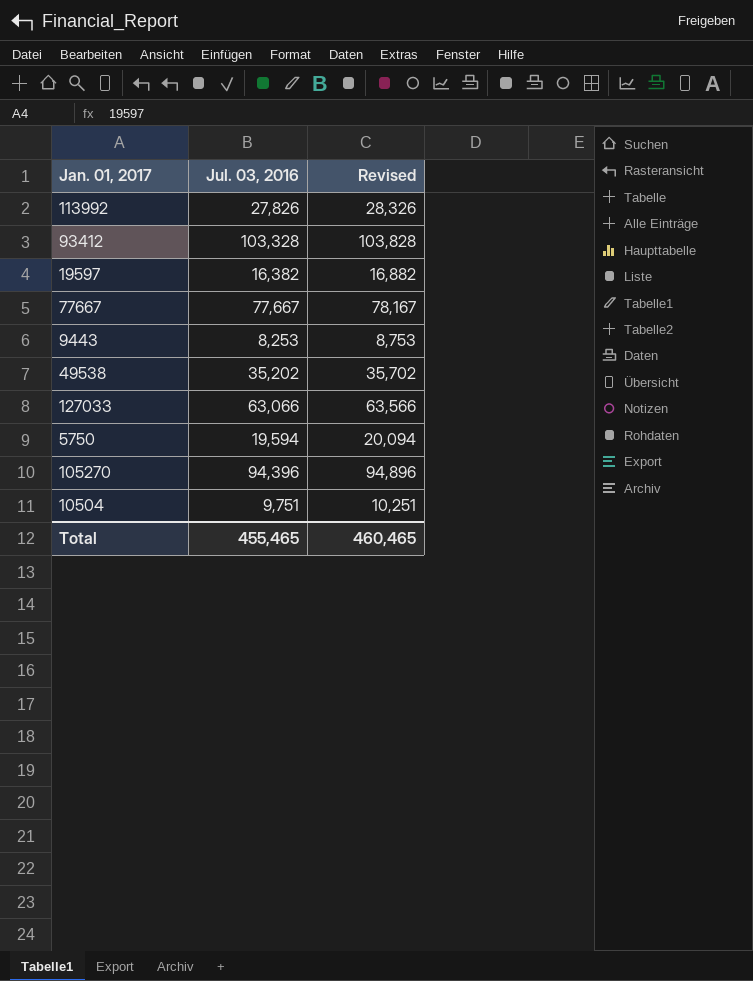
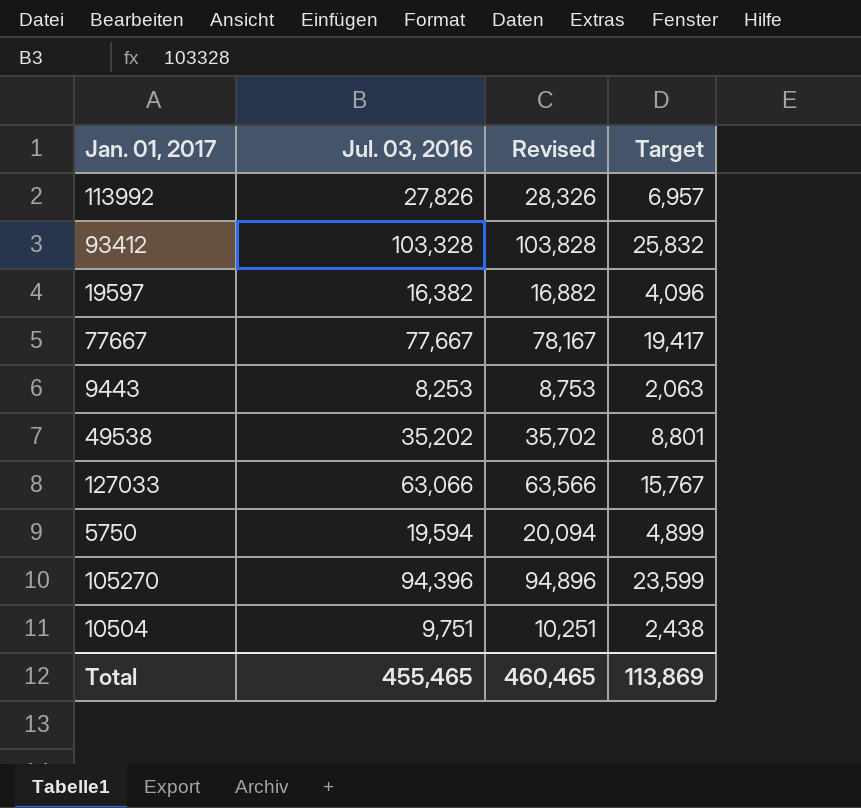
column Target | formula: none -> [Jul. 03, 2016] * 0.25

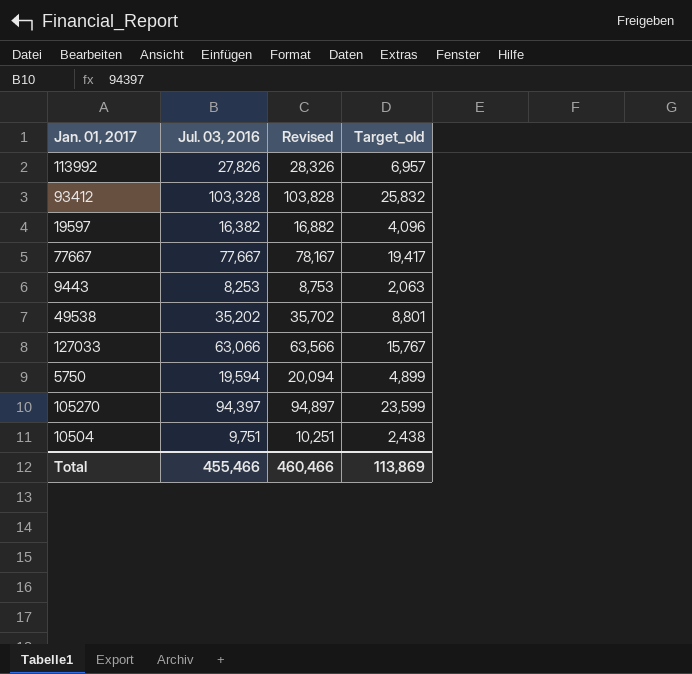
column name: Target -> Target_old
105270 | Jul. 03, 2016: 94,396 -> 94,397
105270 | Revised: 94,896 -> 94,897
Total | Jul. 03, 2016: 455,465 -> 455,466
Total | Revised: 460,465 -> 460,466

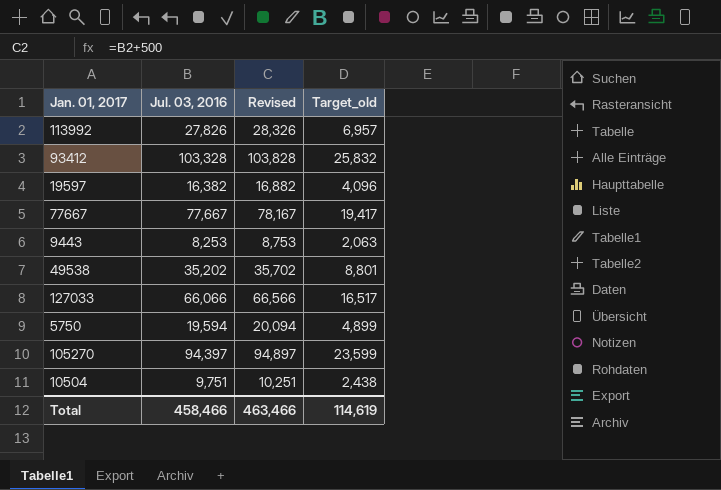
127033 | Jul. 03, 2016: 63,066 -> 66,066
127033 | Revised: 63,566 -> 66,566
127033 | Target_old: 15,767 -> 16,517
Total | Jul. 03, 2016: 455,466 -> 458,466
Total | Revised: 460,466 -> 463,466
Total | Target_old: 113,869 -> 114,619

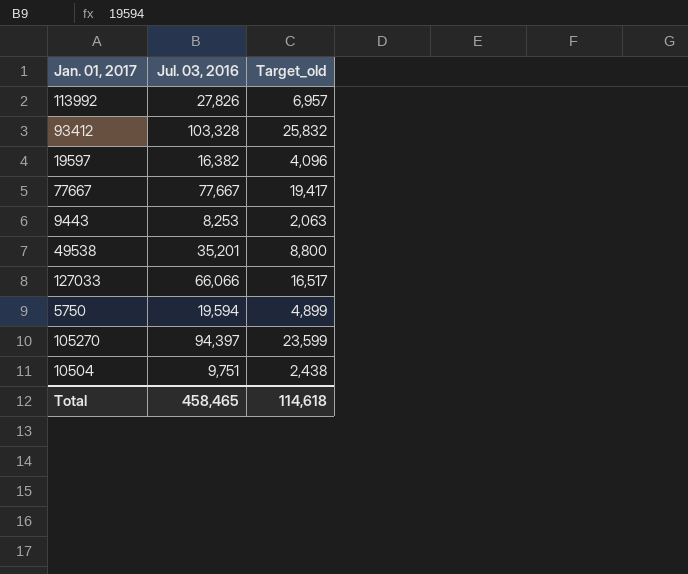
column Revised | formula: [Jul. 03, 2016] + 500 -> none
49538 | Jul. 03, 2016: 35,202 -> 35,201
49538 | Target_old: 8,801 -> 8,800
Total | Jul. 03, 2016: 458,466 -> 458,465
Total | Target_old: 114,619 -> 114,618

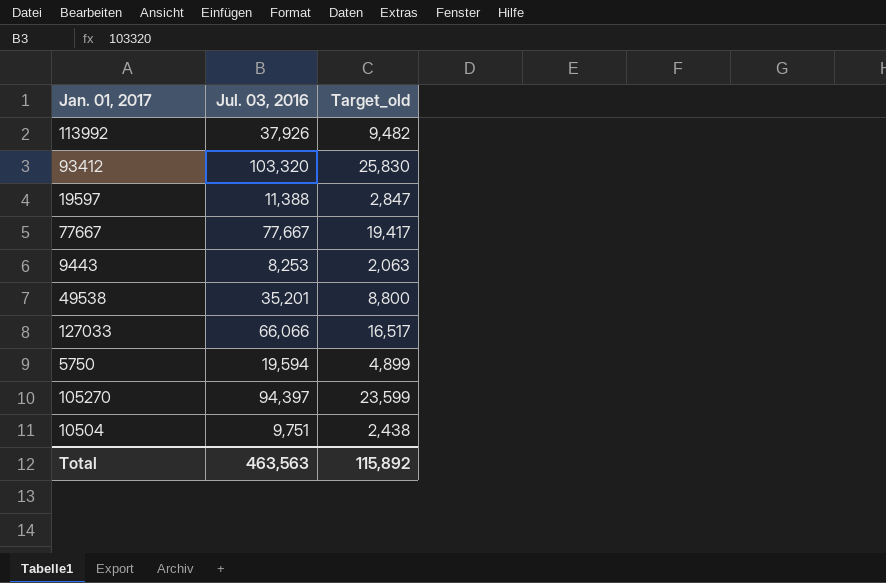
113992 | Jul. 03, 2016: 27,826 -> 37,926
113992 | Target_old: 6,957 -> 9,482
93412 | Jul. 03, 2016: 103,328 -> 103,320
93412 | Target_old: 25,832 -> 25,830
19597 | Jul. 03, 2016: 16,382 -> 11,388
19597 | Target_old: 4,096 -> 2,847
Total | Jul. 03, 2016: 458,465 -> 463,563
Total | Target_old: 114,618 -> 115,892

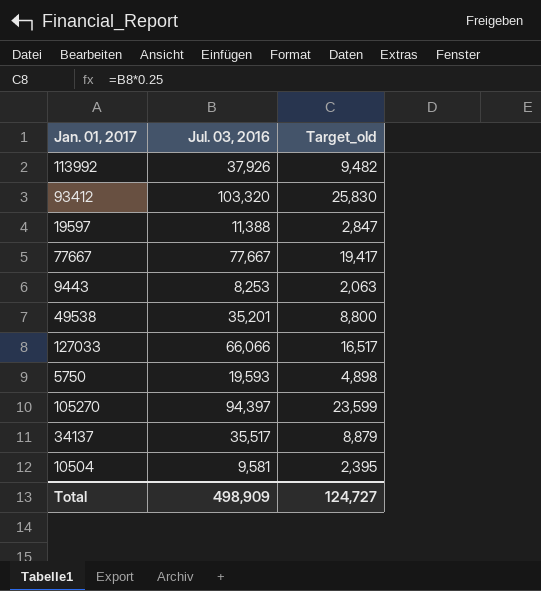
5750 | Jul. 03, 2016: 19,594 -> 19,593
5750 | Target_old: 4,899 -> 4,898
row 34137: none -> 35,517 | 8,879
10504 | Jul. 03, 2016: 9,751 -> 9,581
10504 | Target_old: 2,438 -> 2,395
Total | Jul. 03, 2016: 463,563 -> 498,909
Total | Target_old: 115,892 -> 124,727

